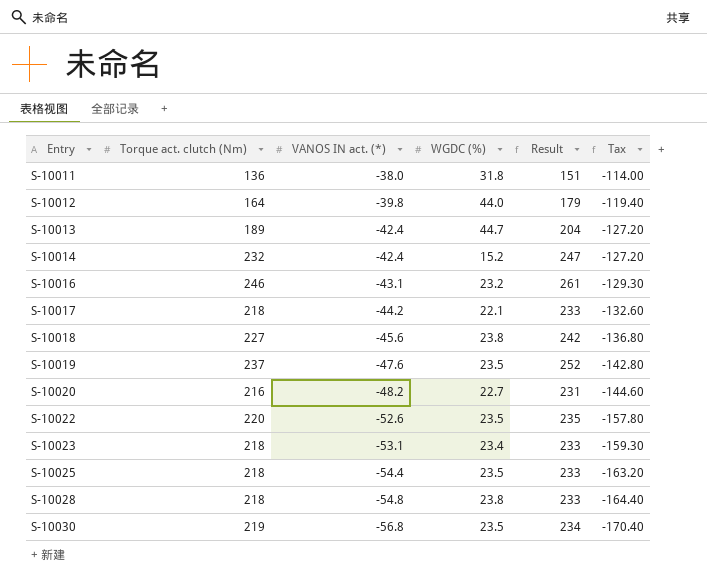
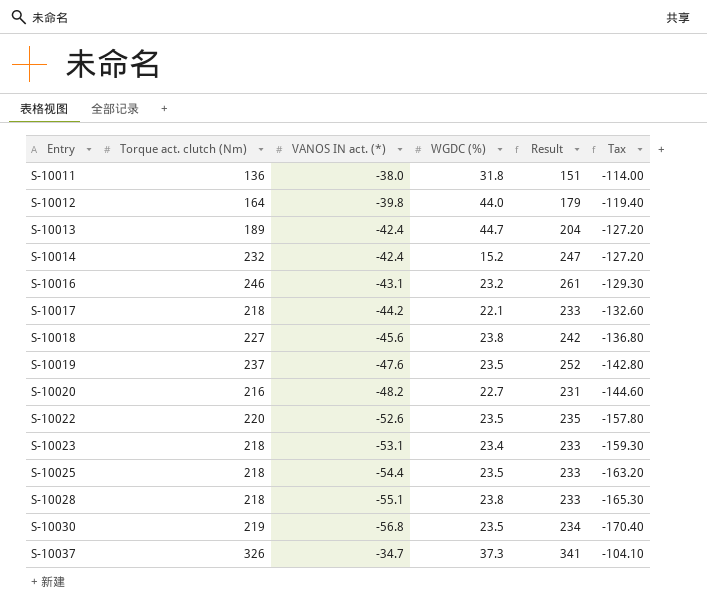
S-10028 | VANOS IN act. (*): -54.8 -> -55.1
S-10028 | Tax: -164.40 -> -165.30
row S-10037: none -> 326 | -34.7 | 37.3 | 341 | -104.10

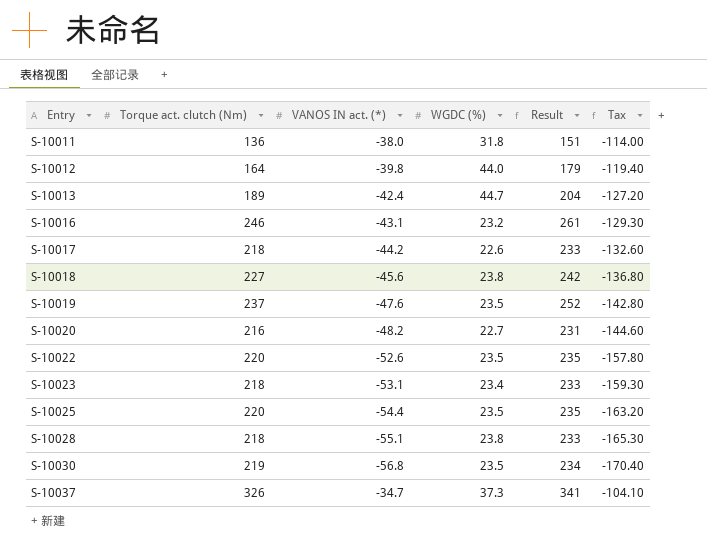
row S-10014: 232 | -42.4 | 15.2 | 247 | -127.20 -> none
S-10017 | WGDC (%): 22.1 -> 22.6
S-10025 | Torque act. clutch (Nm): 218 -> 220
S-10025 | Result: 233 -> 235

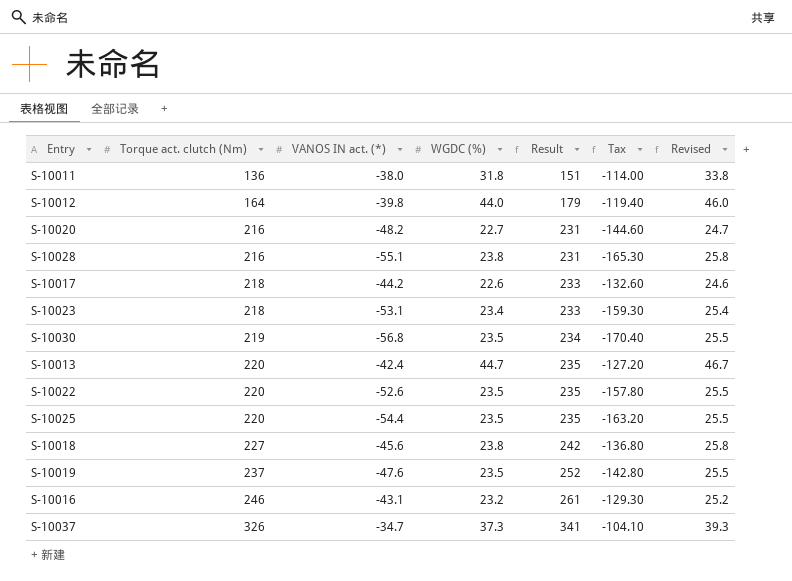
row order: Entry ascending -> Torque act. clutch (Nm) ascending
column Revised | formula: none -> [WGDC (%)] + 2
S-10028 | Torque act. clutch (Nm): 218 -> 216
S-10028 | Result: 233 -> 231
S-10013 | Torque act. clutch (Nm): 189 -> 220
S-10013 | Result: 204 -> 235

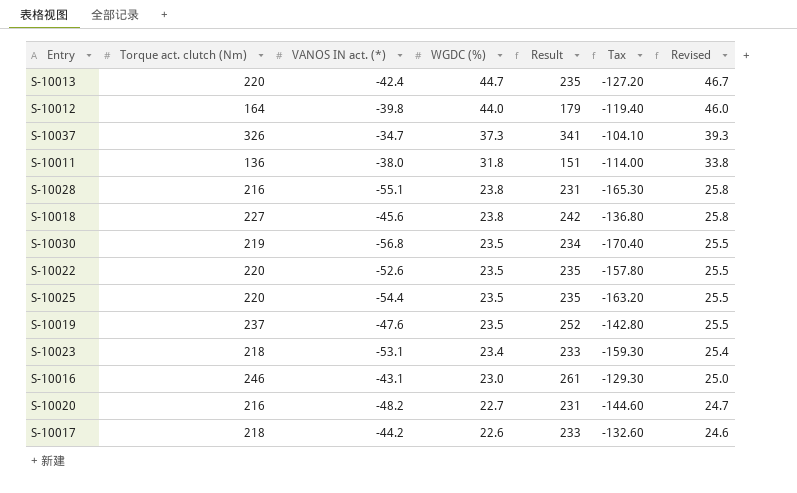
row order: Torque act. clutch (Nm) ascending -> WGDC (%) descending
S-10016 | WGDC (%): 23.2 -> 23.0
S-10016 | Revised: 25.2 -> 25.0

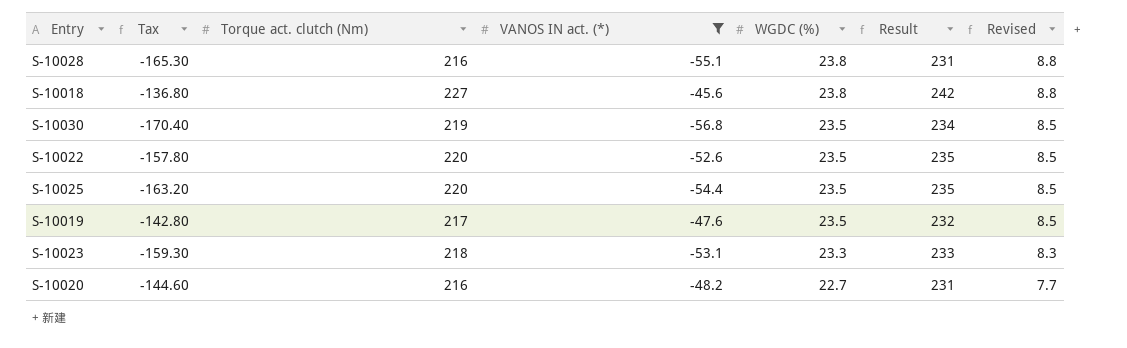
filter: none -> VANOS IN act. (*) <= -45.6
column Tax | position: 6 -> 2
column Revised | formula: [WGDC (%)] + 2 -> [WGDC (%)] - 15
S-10019 | Torque act. clutch (Nm): 237 -> 217
S-10019 | Result: 252 -> 232
S-10023 | WGDC (%): 23.4 -> 23.3

